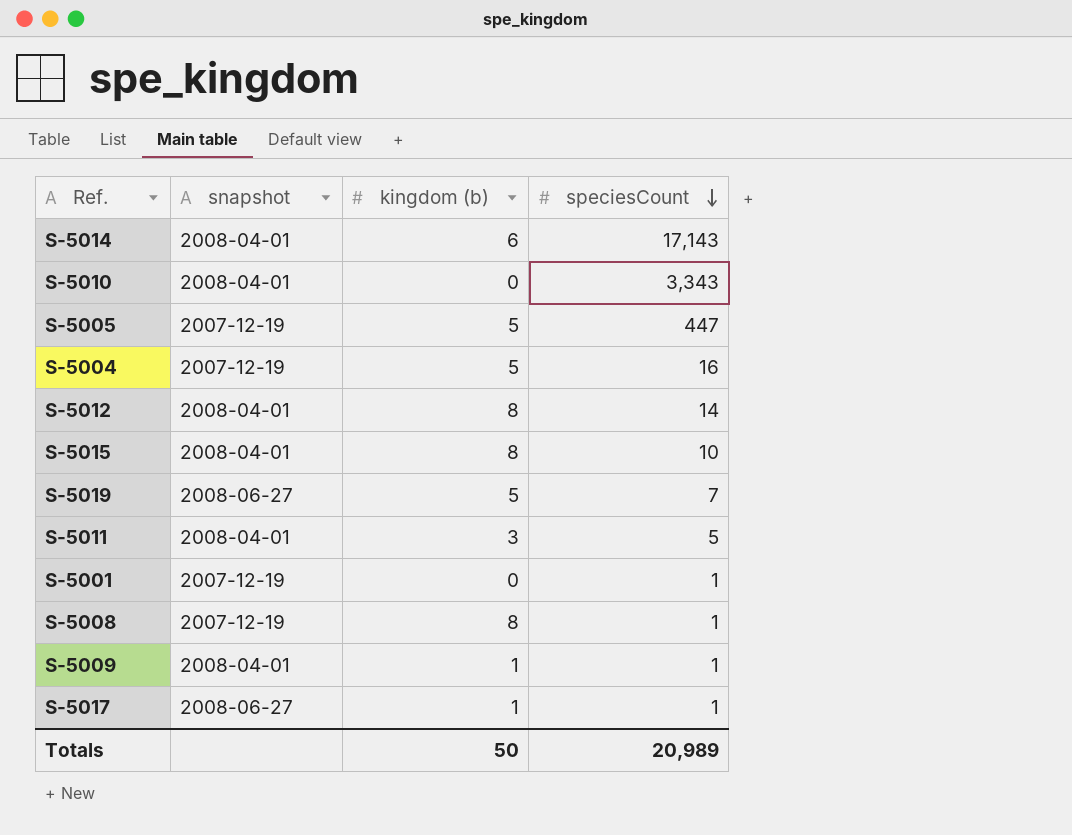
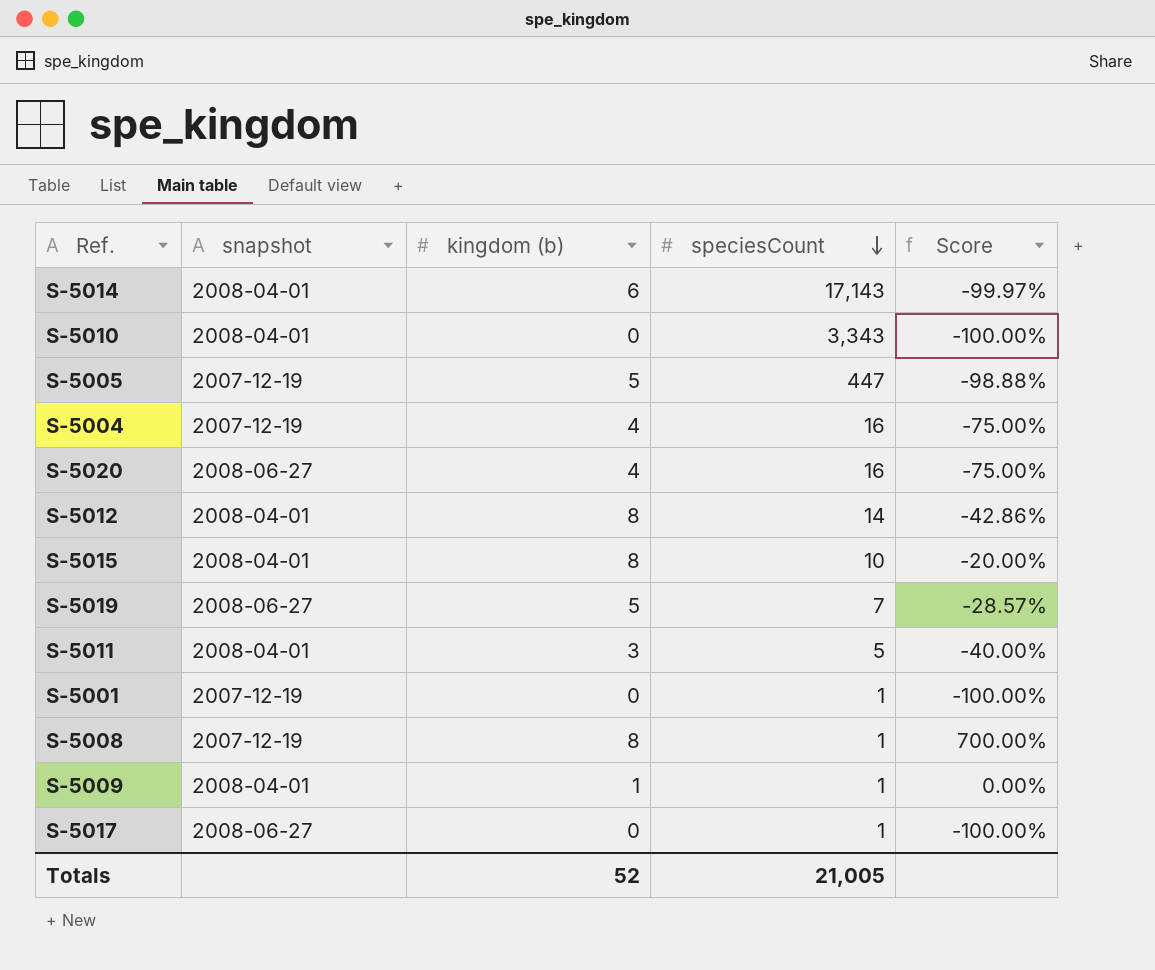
column Score | formula: none -> ([kingdom (b)] - [speciesCount]) / [speciesCount]
S-5004 | kingdom (b): 5 -> 4
row S-5020: none -> 2008-06-27 | 4 | 16 | -75.00%
S-5017 | kingdom (b): 1 -> 0
Totals | kingdom (b): 50 -> 52
Totals | speciesCount: 20,989 -> 21,005

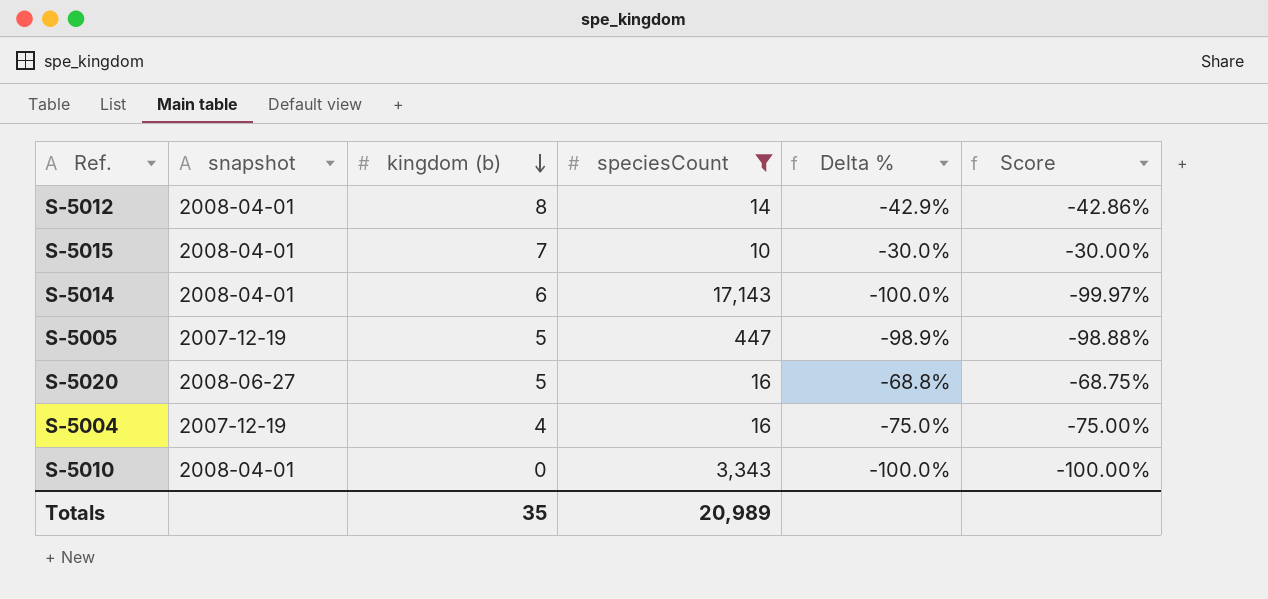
filter: none -> speciesCount >= 10
row order: speciesCount descending -> kingdom (b) descending
column Delta % | formula: none -> ([kingdom (b)] - [speciesCount]) / [speciesCount]
S-5015 | kingdom (b): 8 -> 7
S-5015 | Score: -20.00% -> -30.00%
S-5020 | kingdom (b): 4 -> 5
S-5020 | Score: -75.00% -> -68.75%
Totals | kingdom (b): 52 -> 35
Totals | speciesCount: 21,005 -> 20,989

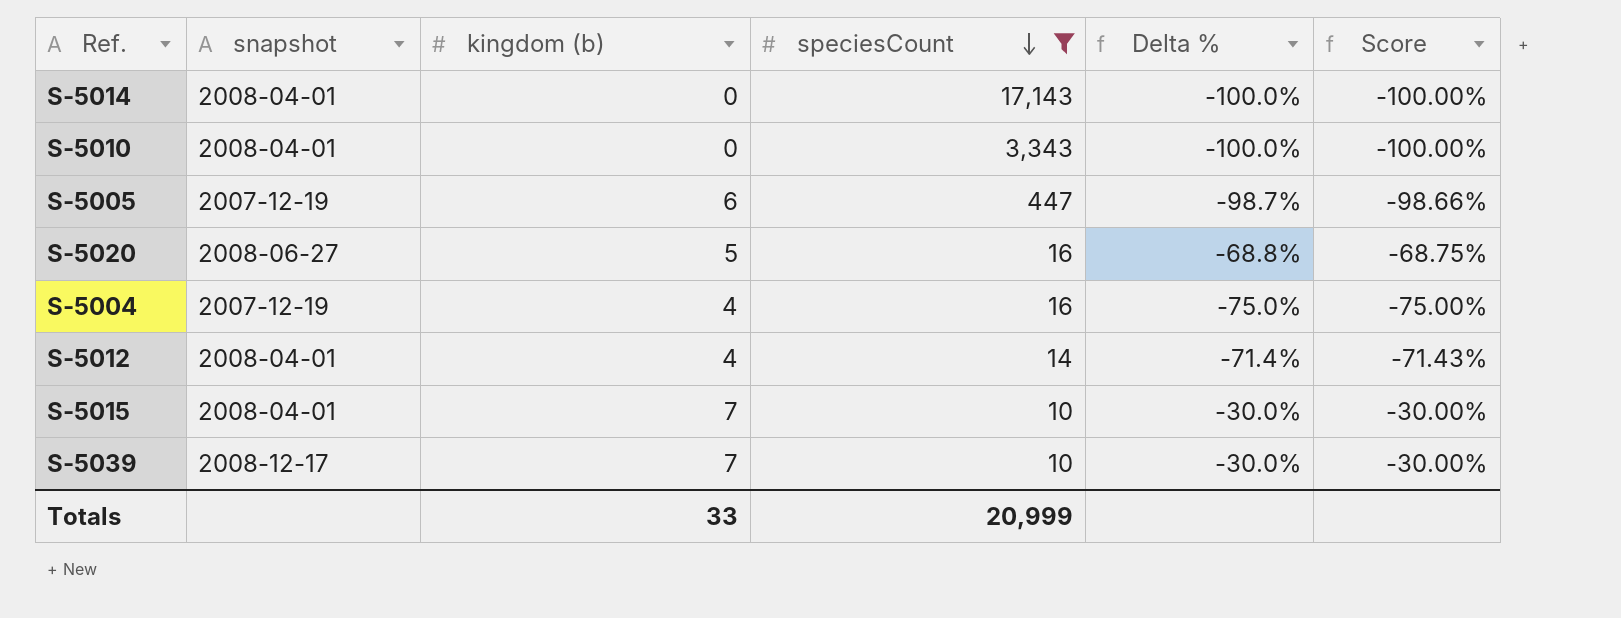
row order: kingdom (b) descending -> speciesCount descending
S-5014 | kingdom (b): 6 -> 0
S-5014 | Score: -99.97% -> -100.00%
S-5005 | kingdom (b): 5 -> 6
S-5005 | Delta %: -98.9% -> -98.7%
S-5005 | Score: -98.88% -> -98.66%
S-5012 | kingdom (b): 8 -> 4
S-5012 | Delta %: -42.9% -> -71.4%
S-5012 | Score: -42.86% -> -71.43%
row S-5039: none -> 2008-12-17 | 7 | 10 | -30.0% | -30.00%
Totals | kingdom (b): 35 -> 33
Totals | speciesCount: 20,989 -> 20,999

